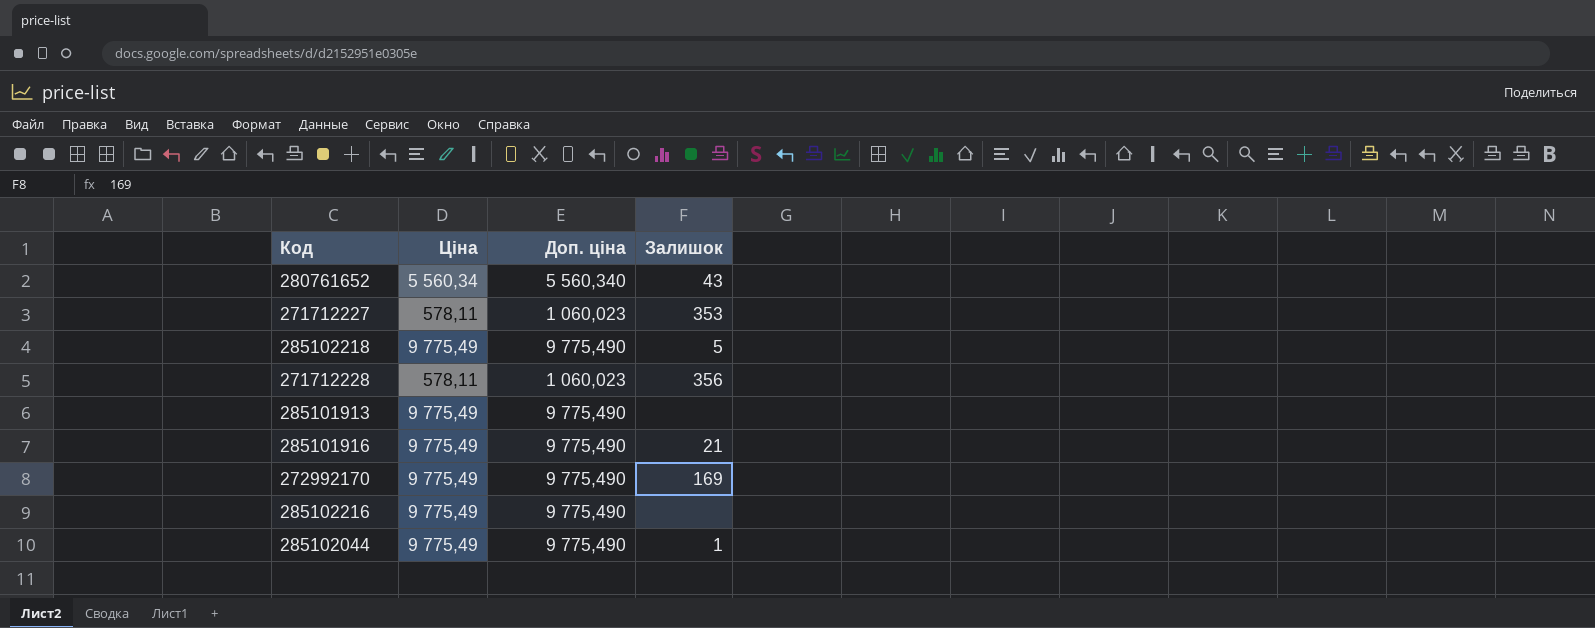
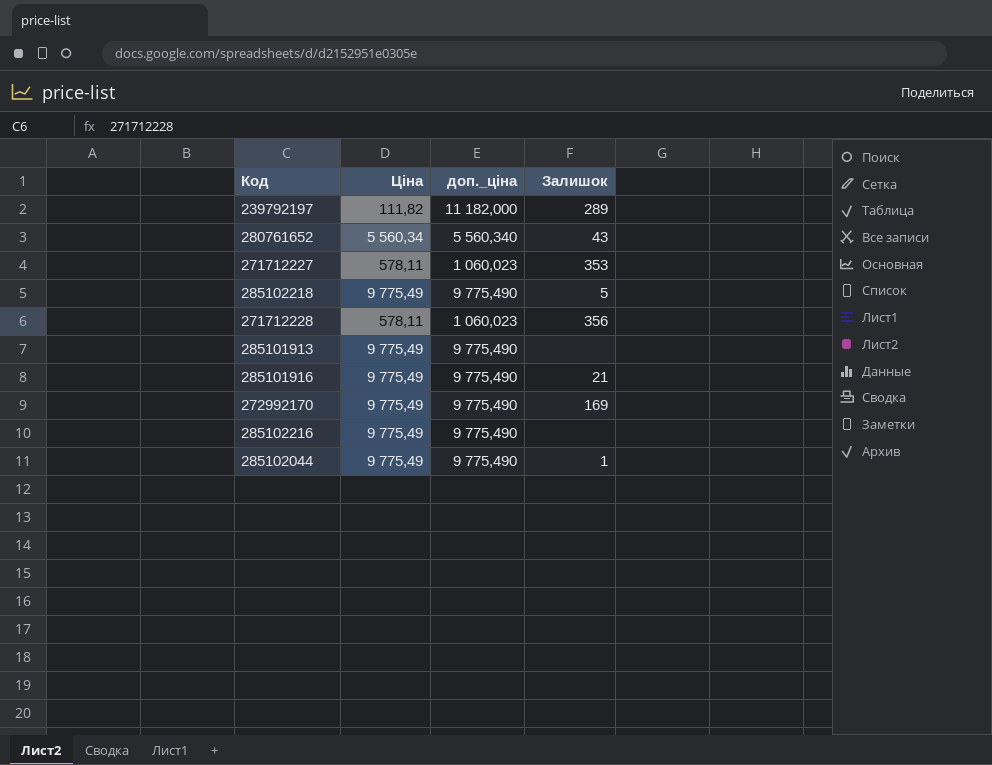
column name: Доп. ціна -> доп._ціна
row 239792197: none -> 111,82 | 11 182,000 | 289

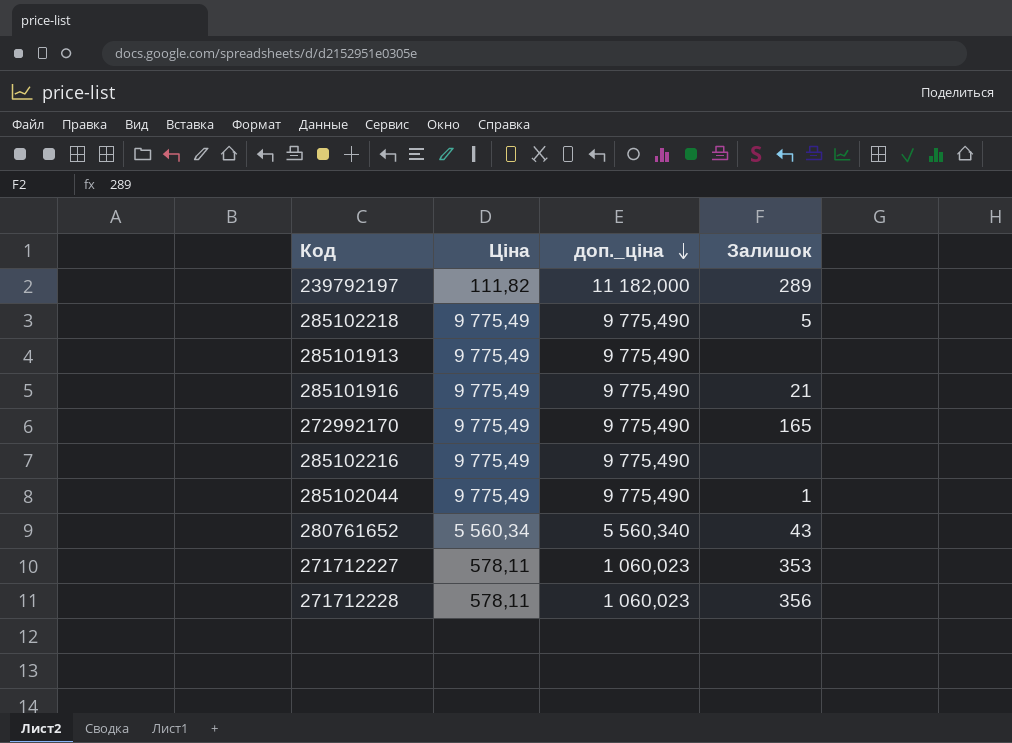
row order: none -> доп._ціна descending
272992170 | Залишок: 169 -> 165

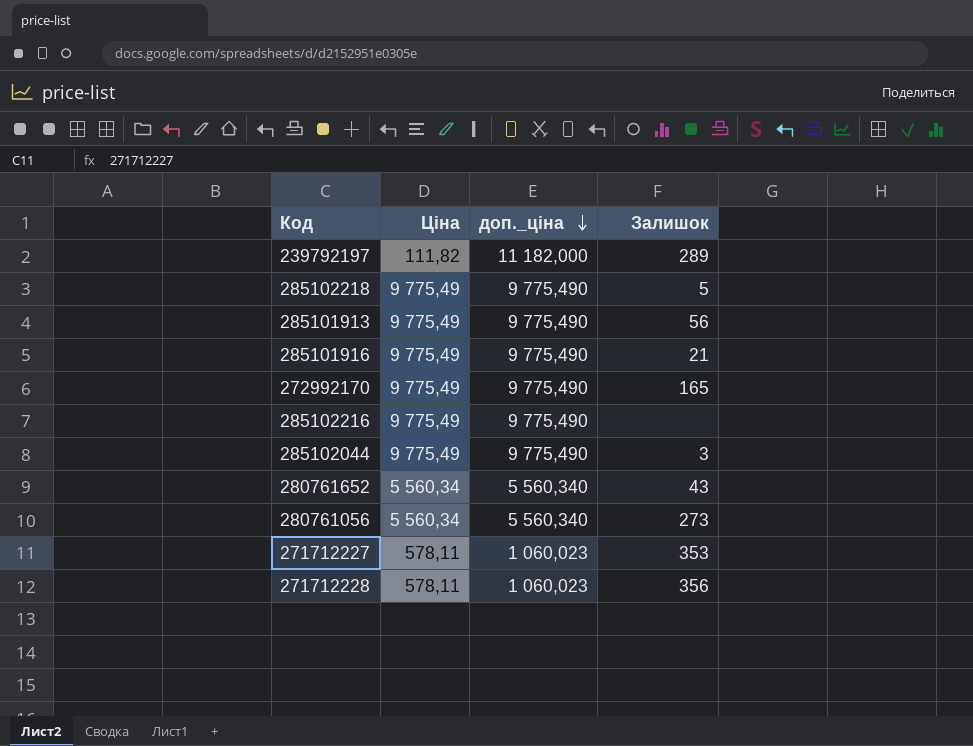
285101913 | Залишок: none -> 56
285102044 | Залишок: 1 -> 3
row 280761056: none -> 5 560,34 | 5 560,340 | 273

